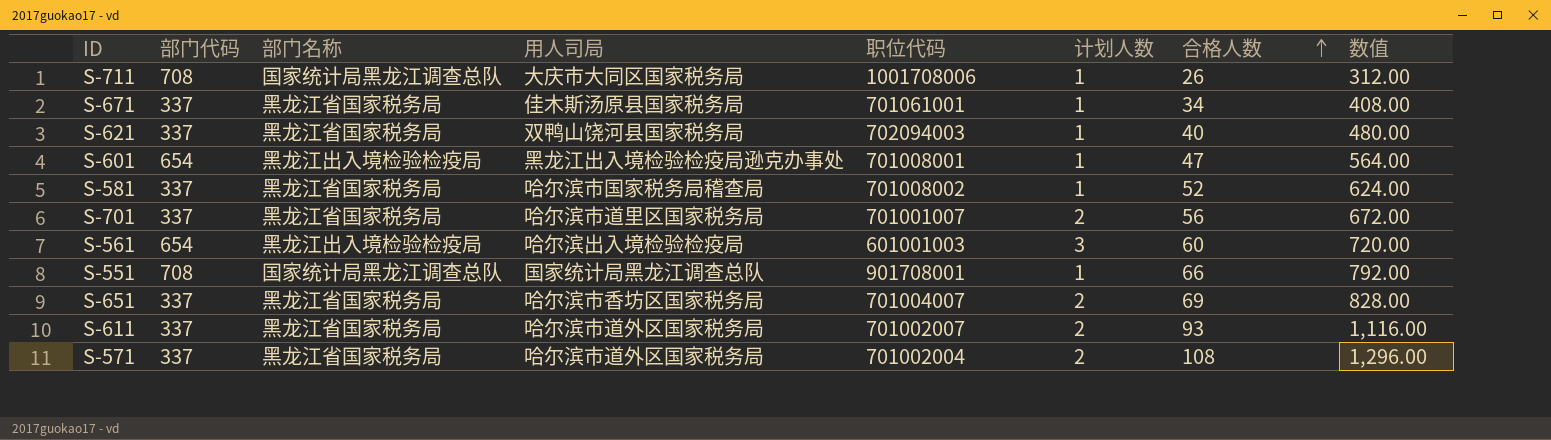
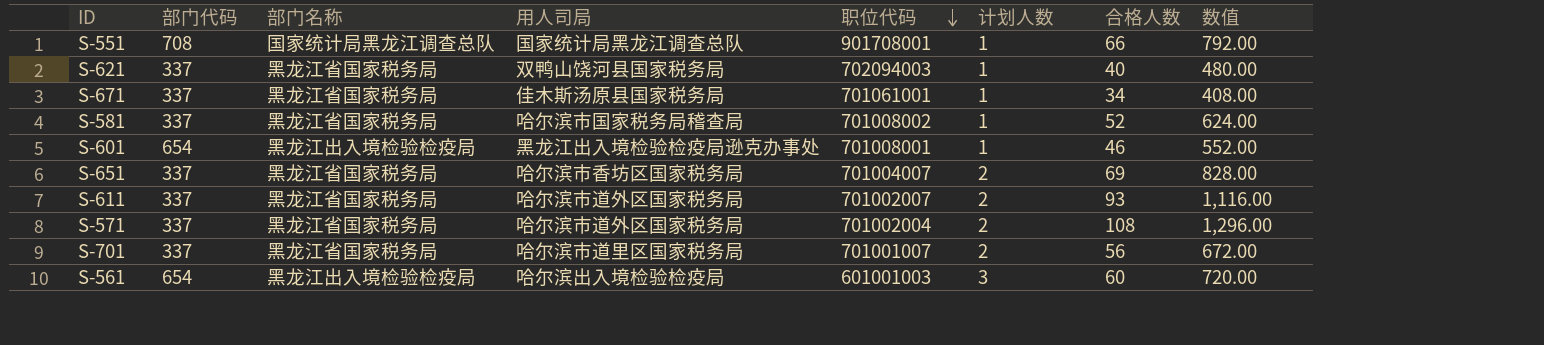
row order: 合格人数 ascending -> 职位代码 descending
row S-711: 708 | 国家统计局黑龙江调查总队 | 大庆市大同区国家税务局 | 1001708006 | 1 | 26 | 312.00 -> none
S-601 | 合格人数: 47 -> 46
S-601 | 数值: 564.00 -> 552.00

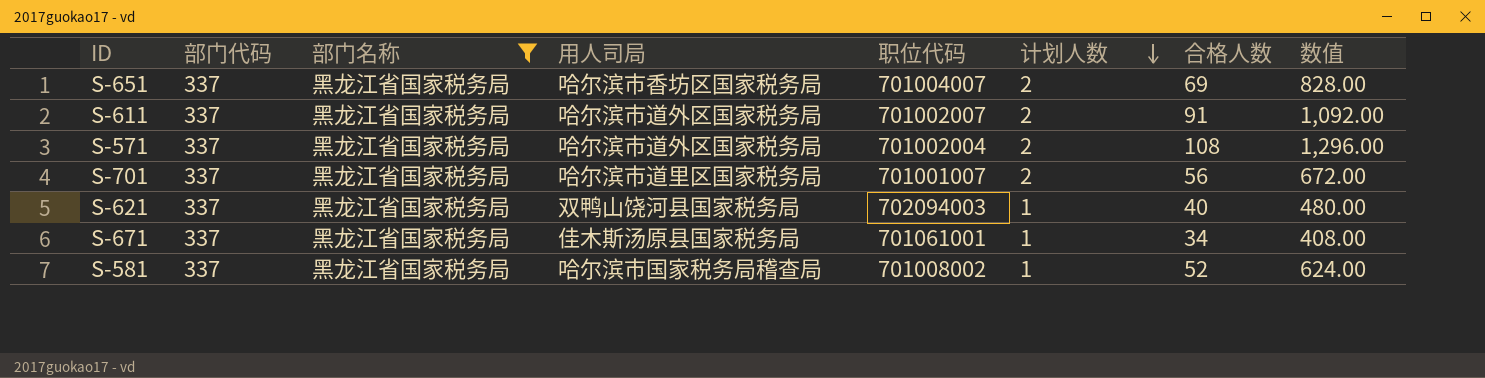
filter: none -> 部门名称 = 黑龙江省国家税务局
row order: 职位代码 descending -> 计划人数 descending
S-611 | 合格人数: 93 -> 91
S-611 | 数值: 1,116.00 -> 1,092.00

